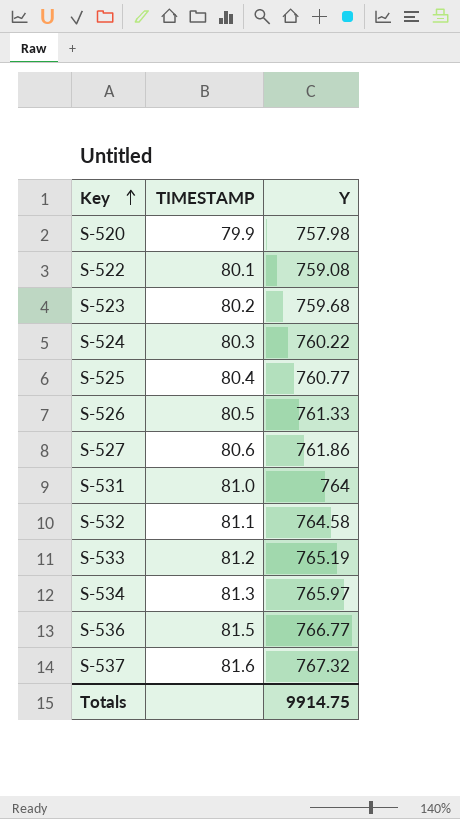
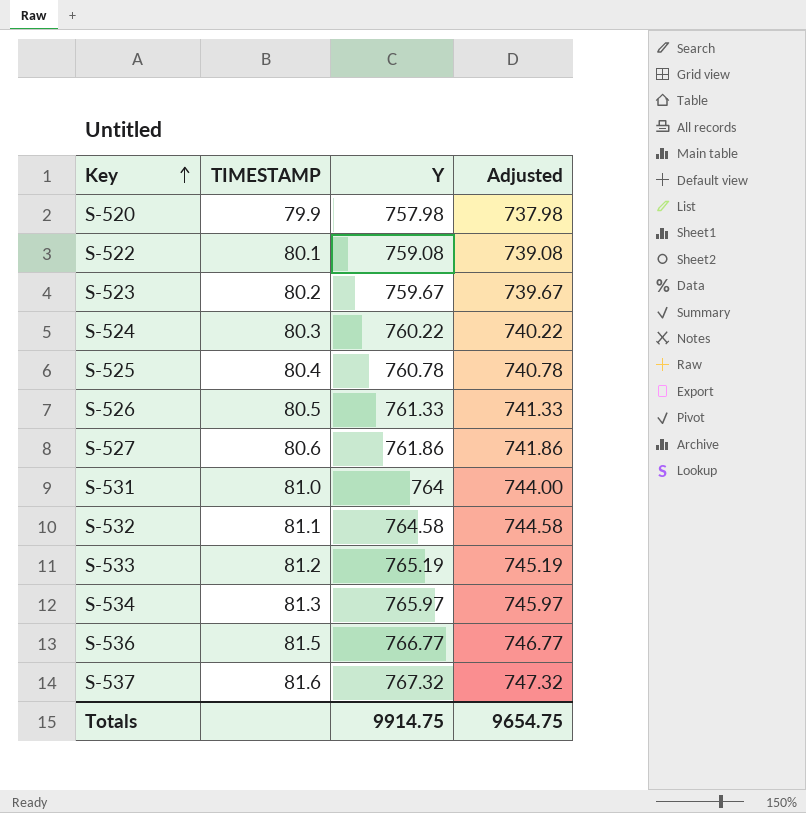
column Adjusted | formula: none -> [Y] - 20
S-523 | Y: 759.68 -> 759.67
S-525 | Y: 760.77 -> 760.78

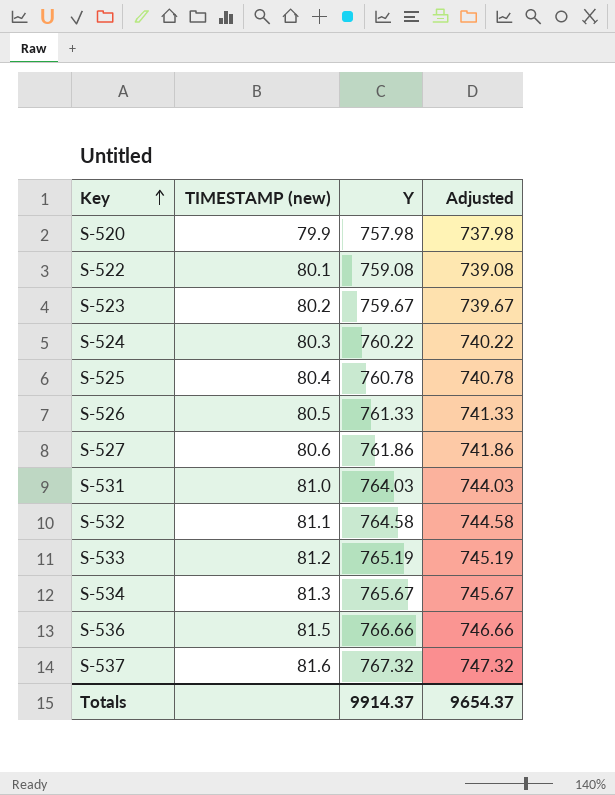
column name: TIMESTAMP -> TIMESTAMP (new)
S-531 | Y: 764 -> 764.03
S-531 | Adjusted: 744.00 -> 744.03
S-534 | Y: 765.97 -> 765.67
S-534 | Adjusted: 745.97 -> 745.67
S-536 | Y: 766.77 -> 766.66
S-536 | Adjusted: 746.77 -> 746.66
Totals | Y: 9914.75 -> 9914.37
Totals | Adjusted: 9654.75 -> 9654.37

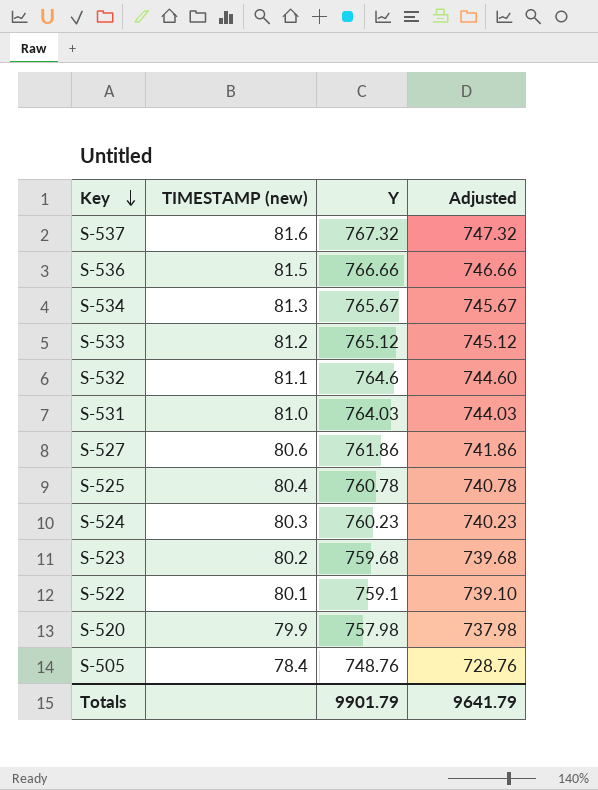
row order: Key ascending -> Key descending
row S-526: 80.5 | 761.33 | 741.33 -> none
S-533 | Y: 765.19 -> 765.12
S-533 | Adjusted: 745.19 -> 745.12
S-532 | Y: 764.58 -> 764.6
S-532 | Adjusted: 744.58 -> 744.60
S-524 | Y: 760.22 -> 760.23
S-524 | Adjusted: 740.22 -> 740.23
S-523 | Y: 759.67 -> 759.68
S-523 | Adjusted: 739.67 -> 739.68
S-522 | Y: 759.08 -> 759.1
S-522 | Adjusted: 739.08 -> 739.10
row S-505: none -> 78.4 | 748.76 | 728.76
Totals | Y: 9914.37 -> 9901.79
Totals | Adjusted: 9654.37 -> 9641.79

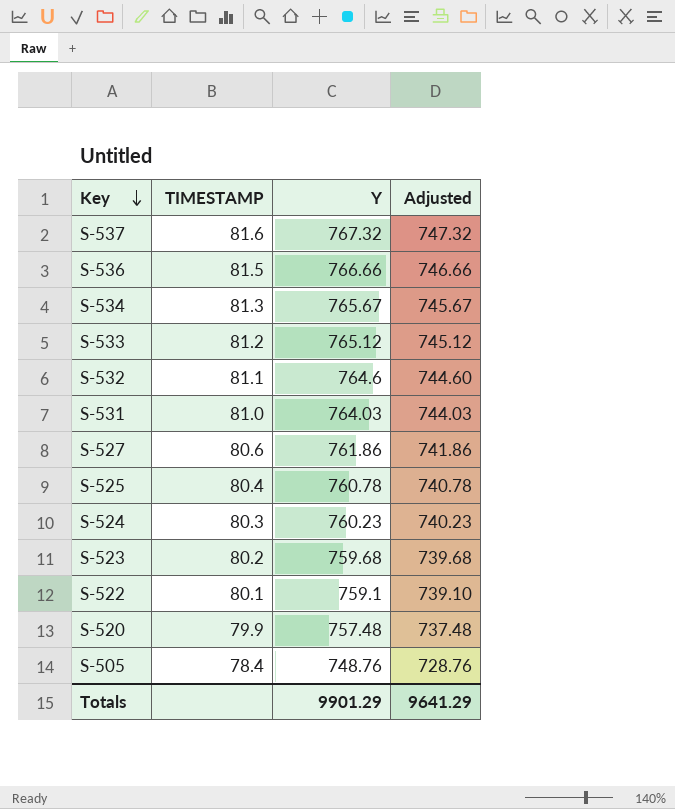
column name: TIMESTAMP (new) -> TIMESTAMP
S-520 | Y: 757.98 -> 757.48
S-520 | Adjusted: 737.98 -> 737.48
Totals | Y: 9901.79 -> 9901.29
Totals | Adjusted: 9641.79 -> 9641.29

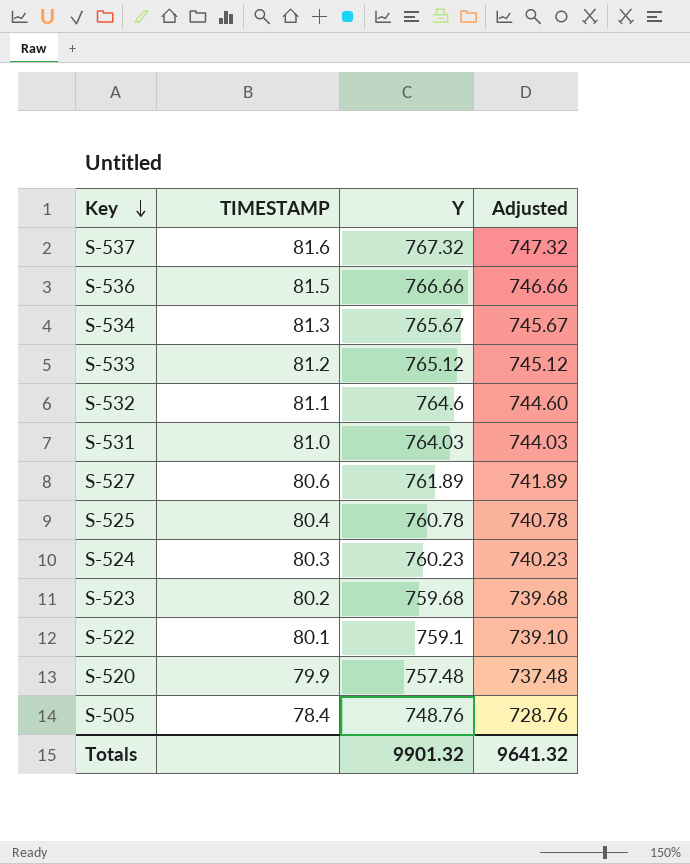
S-527 | Y: 761.86 -> 761.89
S-527 | Adjusted: 741.86 -> 741.89
Totals | Y: 9901.29 -> 9901.32
Totals | Adjusted: 9641.29 -> 9641.32

